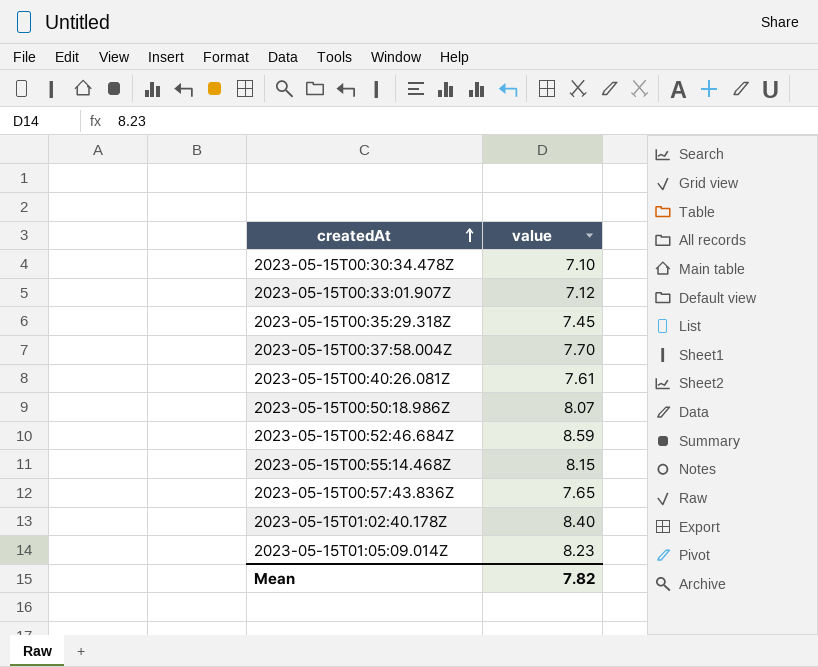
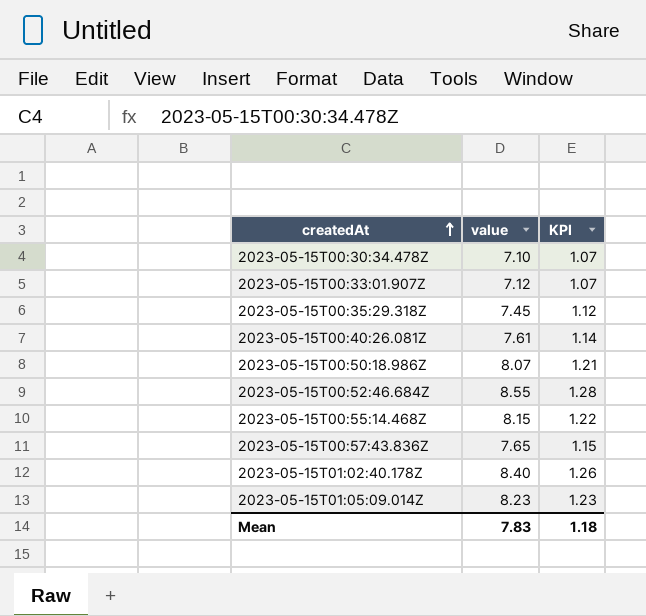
column KPI | formula: none -> [value] * 0.15
row 2023-05-15T00:37:58.004Z: 7.70 -> none
2023-05-15T00:52:46.684Z | value: 8.59 -> 8.55
Mean | value: 7.82 -> 7.83

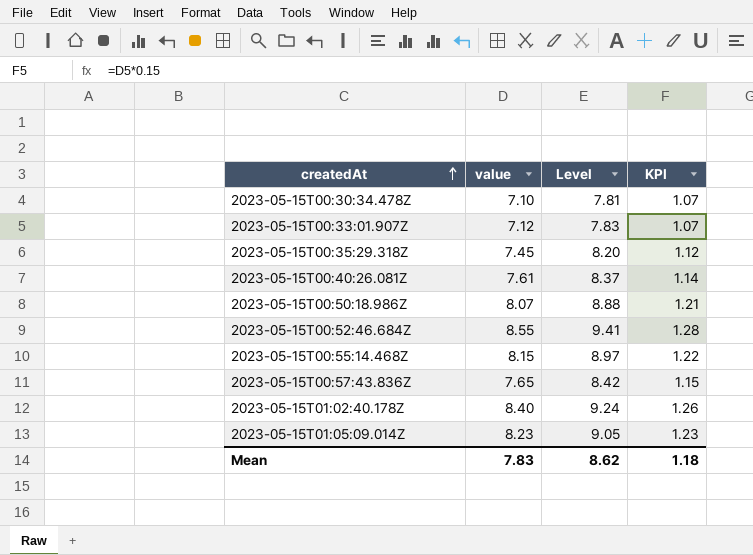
column Level | formula: none -> [value] * 1.1

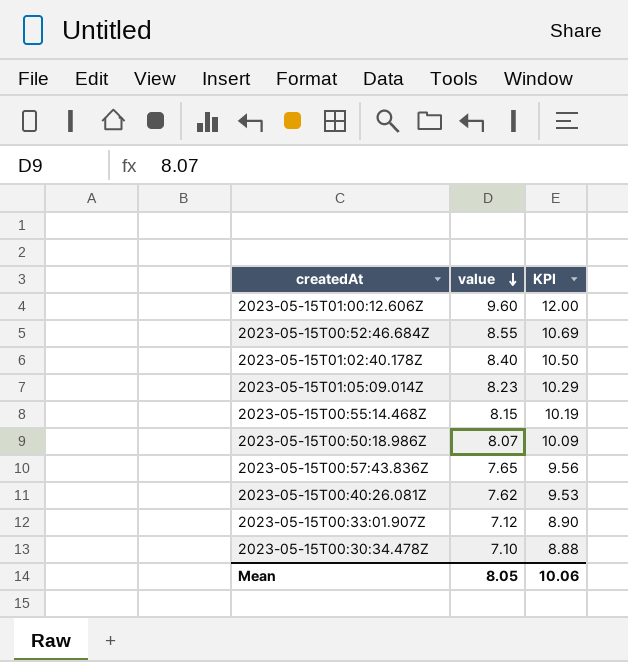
row order: createdAt ascending -> value descending
column Level | formula: [value] * 1.1 -> none
column KPI | formula: [value] * 0.15 -> [value] * 1.25
row 2023-05-15T00:35:29.318Z: 7.45 | 8.20 | 1.12 -> none
row 2023-05-15T01:00:12.606Z: none -> 9.60 | 12.00
2023-05-15T00:40:26.081Z | value: 7.61 -> 7.62
Mean | value: 7.83 -> 8.05
Mean | KPI: 1.18 -> 10.06

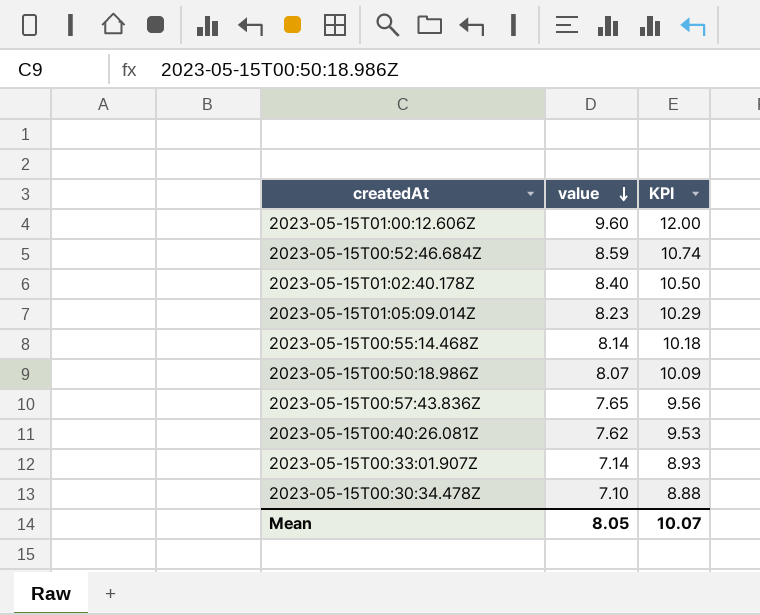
2023-05-15T00:52:46.684Z | value: 8.55 -> 8.59
2023-05-15T00:52:46.684Z | KPI: 10.69 -> 10.74
2023-05-15T00:55:14.468Z | value: 8.15 -> 8.14
2023-05-15T00:55:14.468Z | KPI: 10.19 -> 10.18
2023-05-15T00:33:01.907Z | value: 7.12 -> 7.14
2023-05-15T00:33:01.907Z | KPI: 8.90 -> 8.93
Mean | KPI: 10.06 -> 10.07

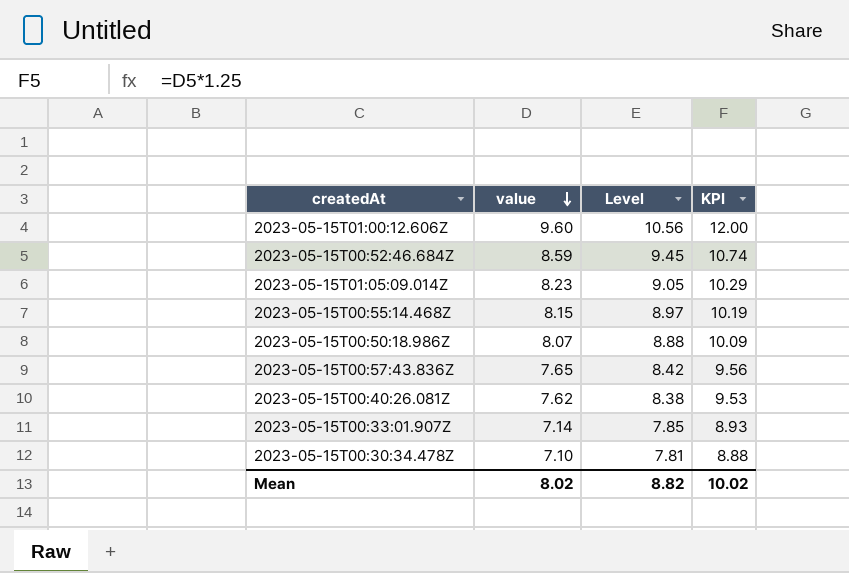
column Level | formula: none -> [value] * 1.1
row 2023-05-15T01:02:40.178Z: 8.40 | 10.50 -> none
2023-05-15T00:55:14.468Z | value: 8.14 -> 8.15
2023-05-15T00:55:14.468Z | KPI: 10.18 -> 10.19
Mean | value: 8.05 -> 8.02
Mean | KPI: 10.07 -> 10.02

